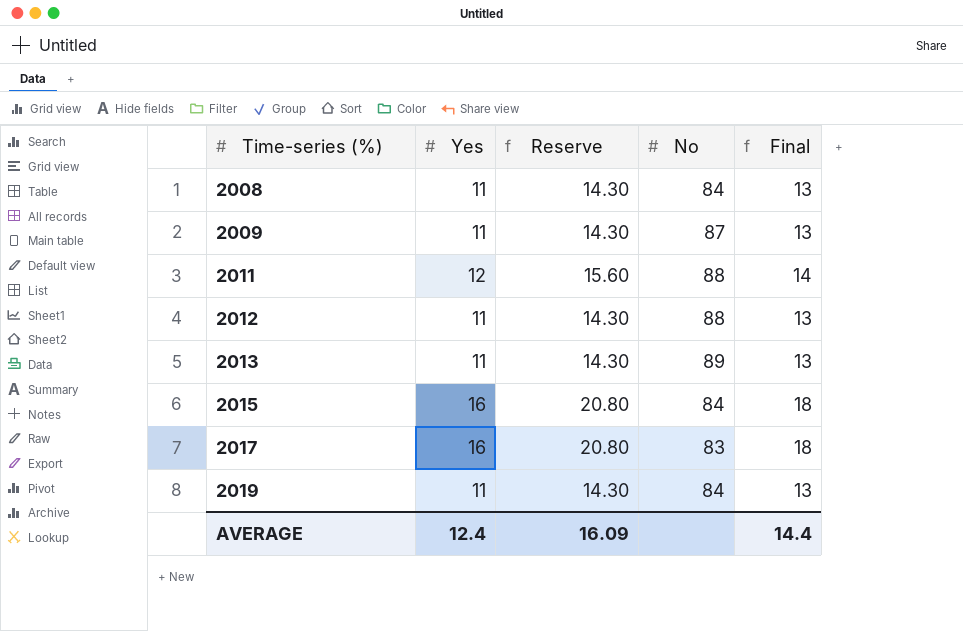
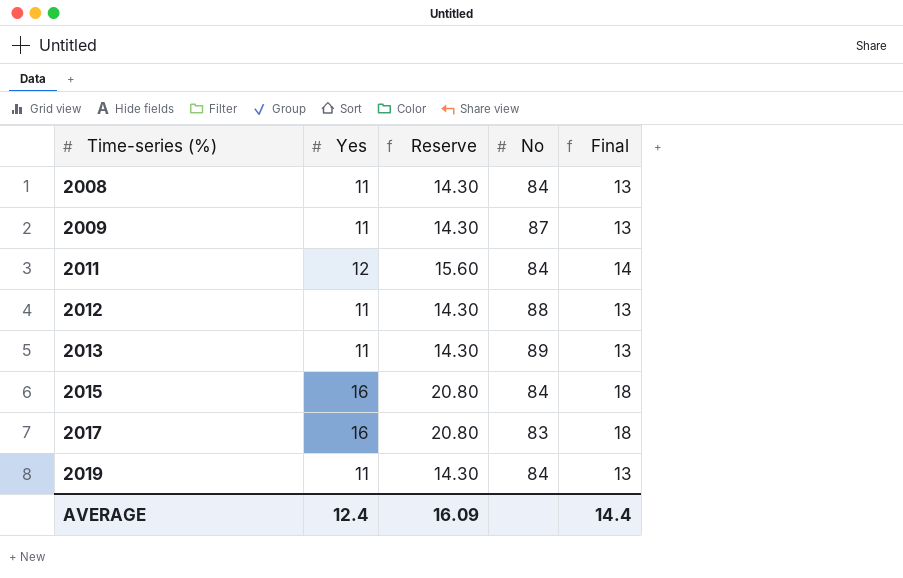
2011 | No: 88 -> 84

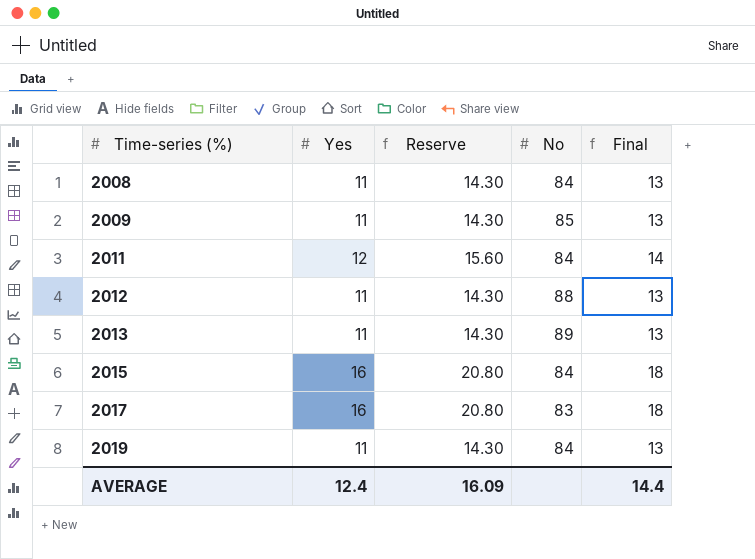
2009 | No: 87 -> 85

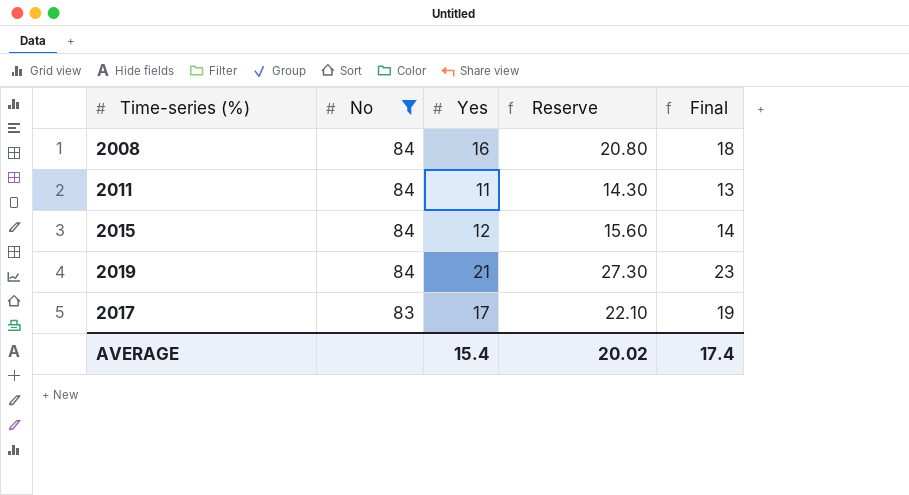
filter: none -> No <= 84
row order: Time-series (%) ascending -> No descending
column No | position: 4 -> 2
2008 | Yes: 11 -> 16
2008 | Reserve: 14.30 -> 20.80
2008 | Final: 13 -> 18
2011 | Yes: 12 -> 11
2011 | Reserve: 15.60 -> 14.30
2011 | Final: 14 -> 13
2015 | Yes: 16 -> 12
2015 | Reserve: 20.80 -> 15.60
2015 | Final: 18 -> 14
2019 | Yes: 11 -> 21
2019 | Reserve: 14.30 -> 27.30
2019 | Final: 13 -> 23
2017 | Yes: 16 -> 17
2017 | Reserve: 20.80 -> 22.10
2017 | Final: 18 -> 19
AVERAGE | Yes: 12.4 -> 15.4
AVERAGE | Reserve: 16.09 -> 20.02
AVERAGE | Final: 14.4 -> 17.4

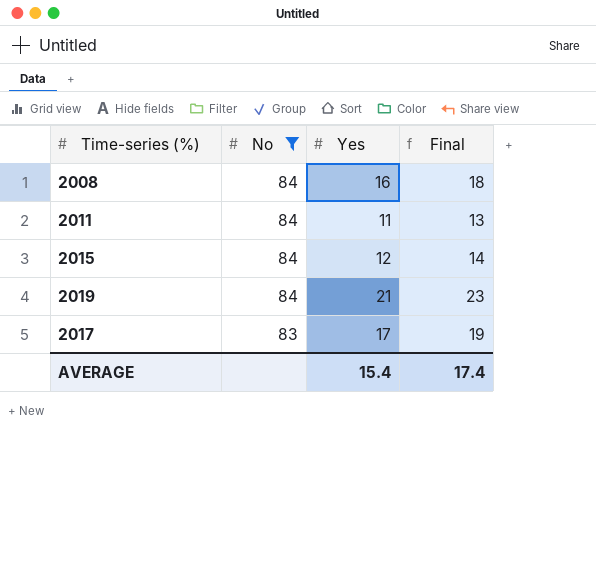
column Reserve | formula: [Yes] * 1.3 -> none

